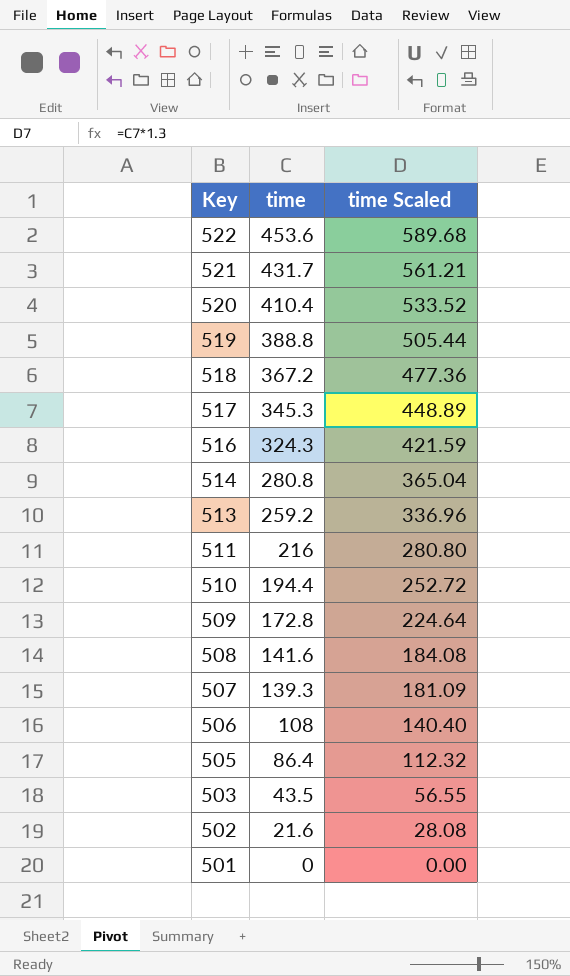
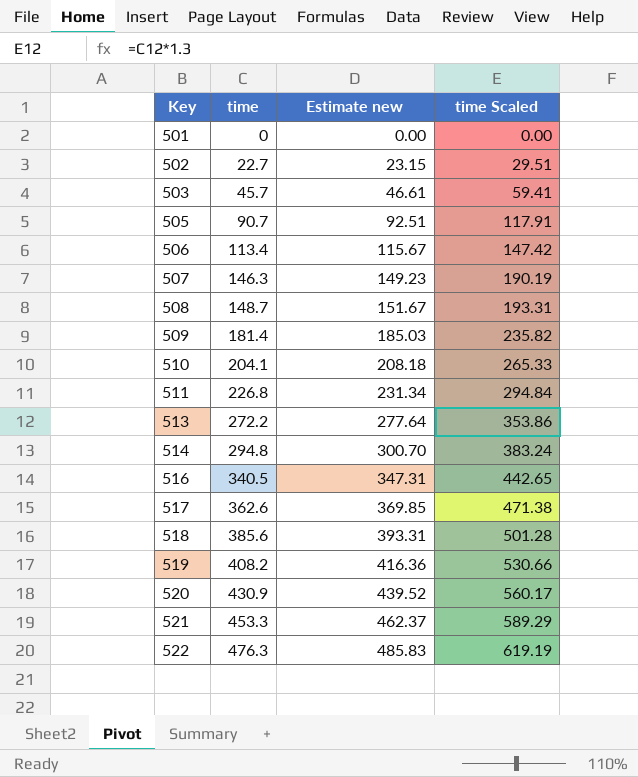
row order: Key descending -> Key ascending
column Estimate new | formula: none -> [time] * 1.02
502 | time: 21.6 -> 22.7
502 | time Scaled: 28.08 -> 29.51
503 | time: 43.5 -> 45.7
503 | time Scaled: 56.55 -> 59.41
505 | time: 86.4 -> 90.7
505 | time Scaled: 112.32 -> 117.91
506 | time: 108 -> 113.4
506 | time Scaled: 140.40 -> 147.42
507 | time: 139.3 -> 146.3
507 | time Scaled: 181.09 -> 190.19
508 | time: 141.6 -> 148.7
508 | time Scaled: 184.08 -> 193.31
509 | time: 172.8 -> 181.4
509 | time Scaled: 224.64 -> 235.82
510 | time: 194.4 -> 204.1
510 | time Scaled: 252.72 -> 265.33
511 | time: 216 -> 226.8
511 | time Scaled: 280.80 -> 294.84
513 | time: 259.2 -> 272.2
513 | time Scaled: 336.96 -> 353.86
514 | time: 280.8 -> 294.8
514 | time Scaled: 365.04 -> 383.24
516 | time: 324.3 -> 340.5
516 | time Scaled: 421.59 -> 442.65
517 | time: 345.3 -> 362.6
517 | time Scaled: 448.89 -> 471.38
518 | time: 367.2 -> 385.6
518 | time Scaled: 477.36 -> 501.28
519 | time: 388.8 -> 408.2
519 | time Scaled: 505.44 -> 530.66
520 | time: 410.4 -> 430.9
520 | time Scaled: 533.52 -> 560.17
521 | time: 431.7 -> 453.3
521 | time Scaled: 561.21 -> 589.29
522 | time: 453.6 -> 476.3
522 | time Scaled: 589.68 -> 619.19

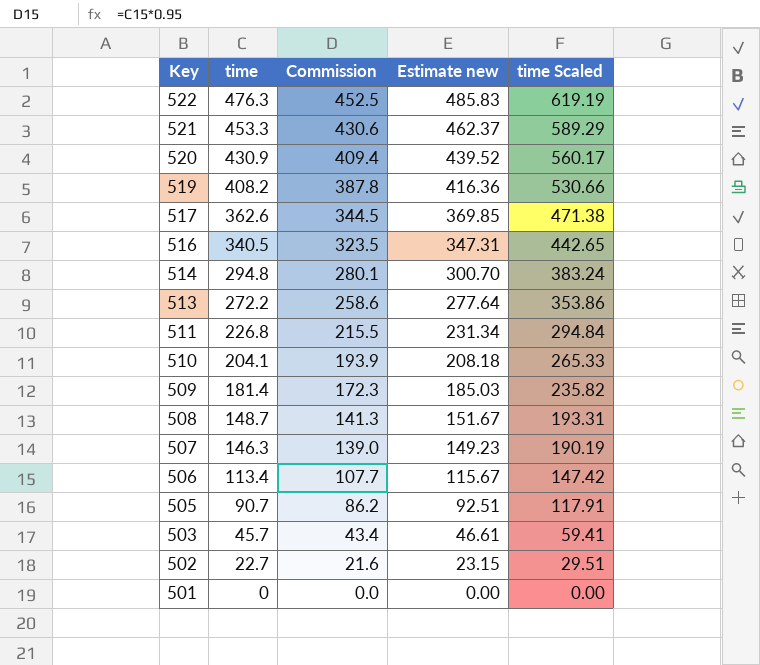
row order: Key ascending -> Key descending
column Commission | formula: none -> [time] * 0.95
row 518: 385.6 | 393.31 | 501.28 -> none

